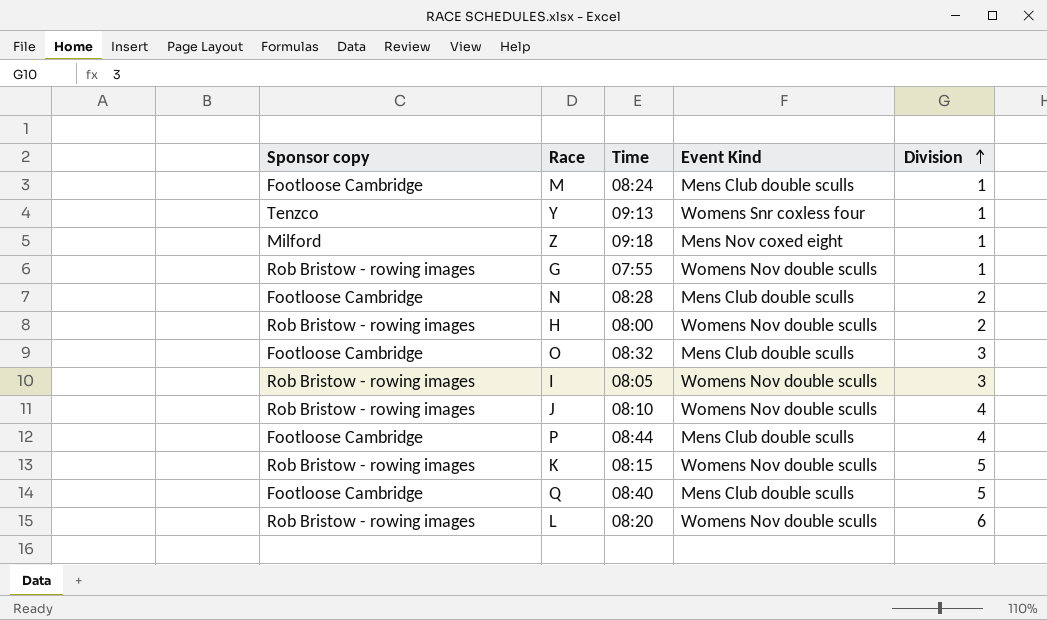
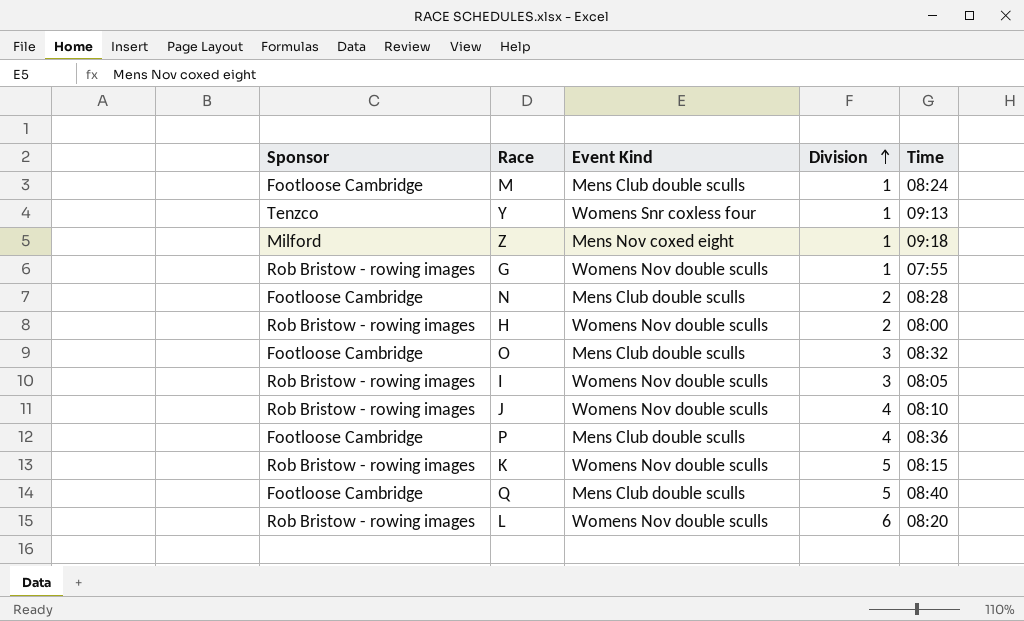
column name: Sponsor copy -> Sponsor
column Time | position: 3 -> 5
P | Time: 08:44 -> 08:36

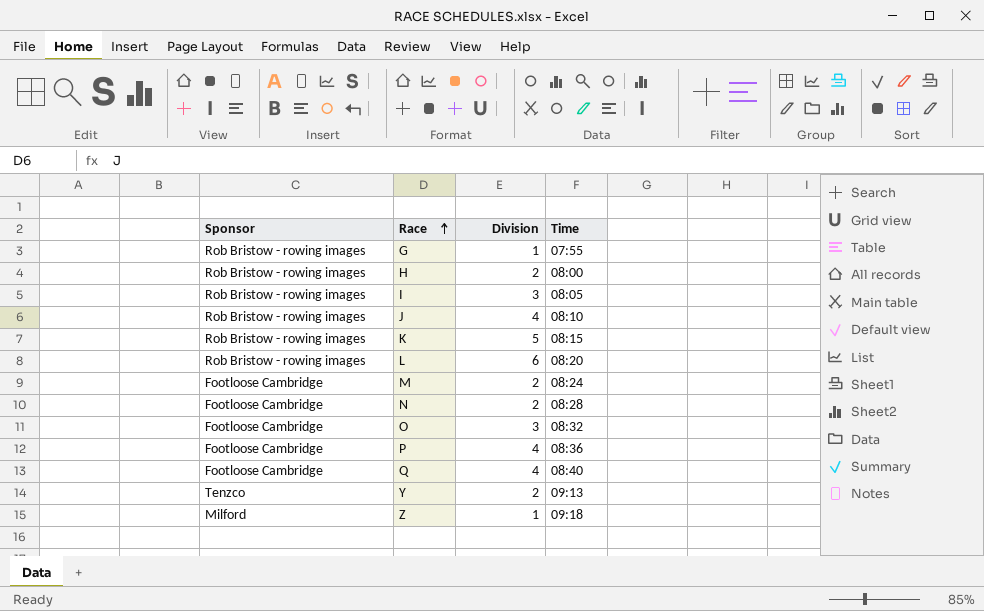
row order: Division ascending -> Race ascending
column Event Kind | position: 3 -> none
M | Division: 1 -> 2
Q | Division: 5 -> 4
Y | Division: 1 -> 2

